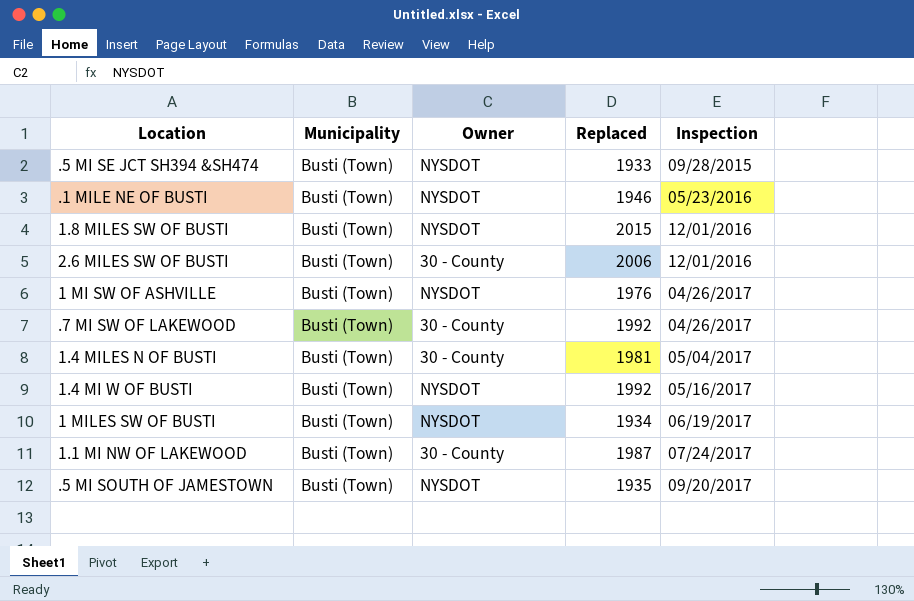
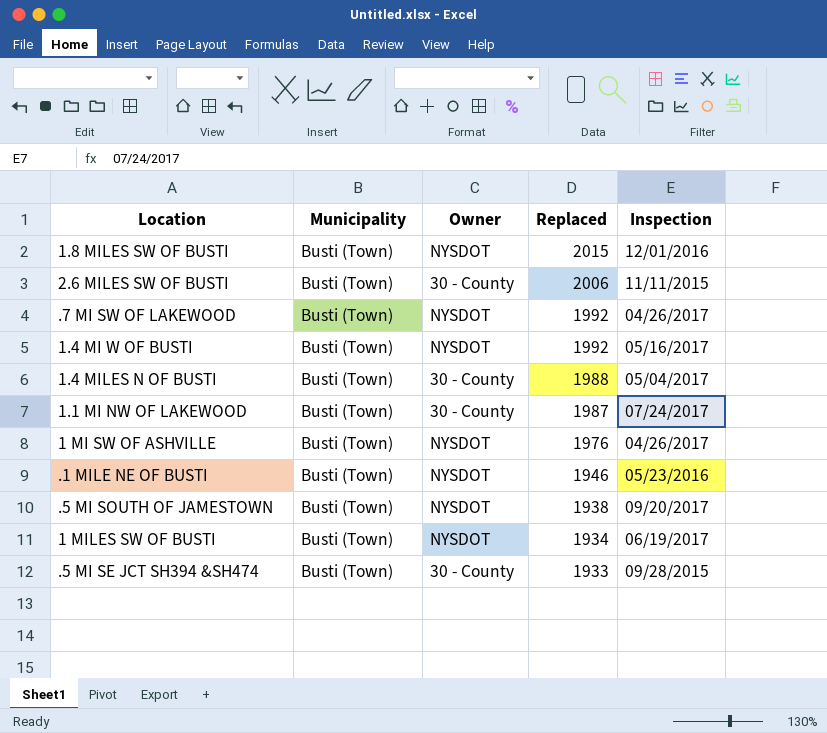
row order: Inspection ascending -> Replaced descending
2.6 MILES SW OF BUSTI | Inspection: 12/01/2016 -> 11/11/2015
.7 MI SW OF LAKEWOOD | Owner: 30 - County -> NYSDOT
1.4 MILES N OF BUSTI | Replaced: 1981 -> 1988
.5 MI SOUTH OF JAMESTOWN | Replaced: 1935 -> 1938
.5 MI SE JCT SH394 &SH474 | Owner: NYSDOT -> 30 - County

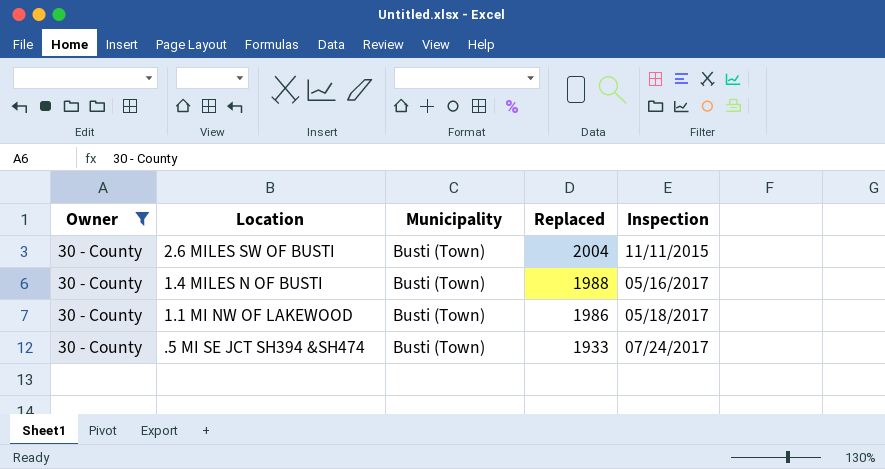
filter: none -> Owner = 30 - County
column Owner | position: 3 -> 1
2.6 MILES SW OF BUSTI | Replaced: 2006 -> 2004
1.4 MILES N OF BUSTI | Inspection: 05/04/2017 -> 05/16/2017
1.1 MI NW OF LAKEWOOD | Replaced: 1987 -> 1986
1.1 MI NW OF LAKEWOOD | Inspection: 07/24/2017 -> 05/18/2017
.5 MI SE JCT SH394 &SH474 | Inspection: 09/28/2015 -> 07/24/2017

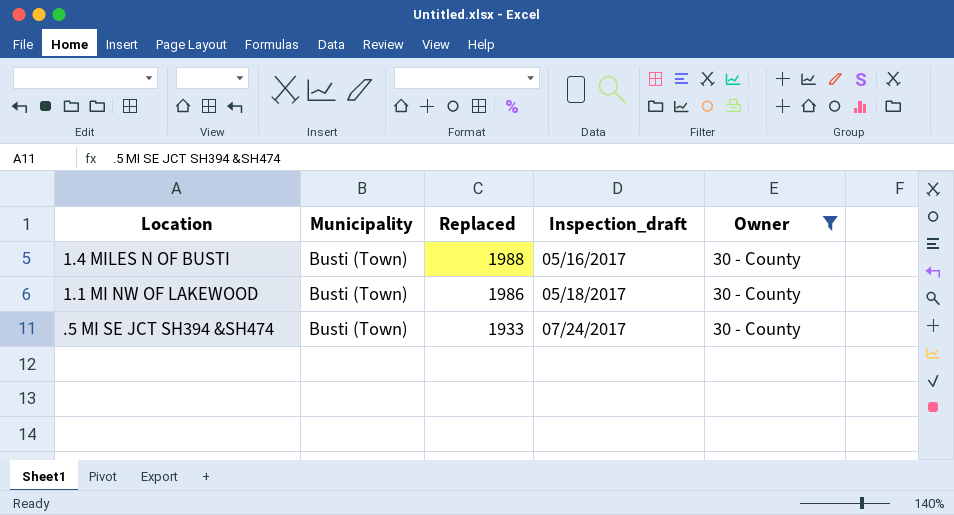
column name: Inspection -> Inspection_draft
column Owner | position: 1 -> 5
row 2.6 MILES SW OF BUSTI: 30 - County | Busti (Town) | 2004 | 11/11/2015 -> none

